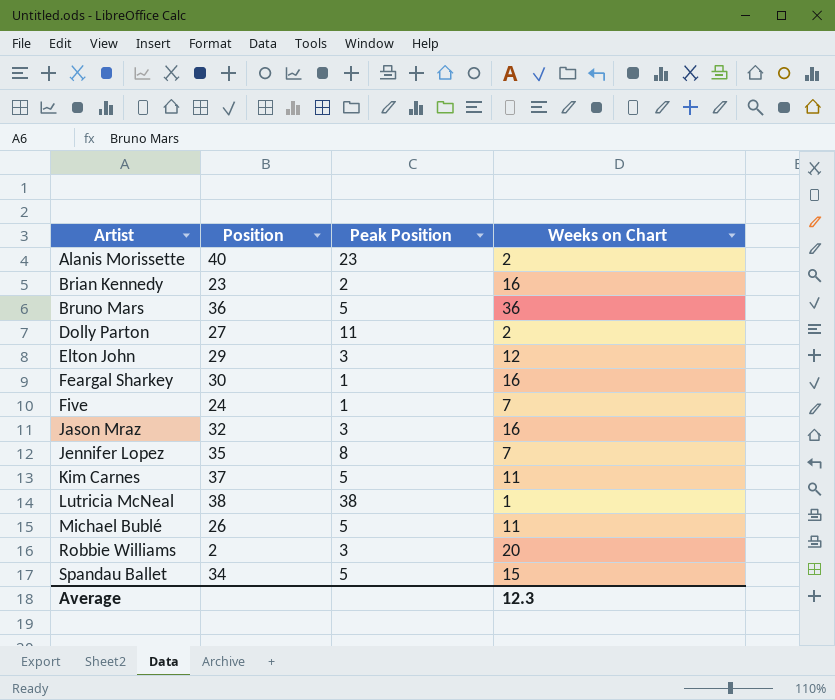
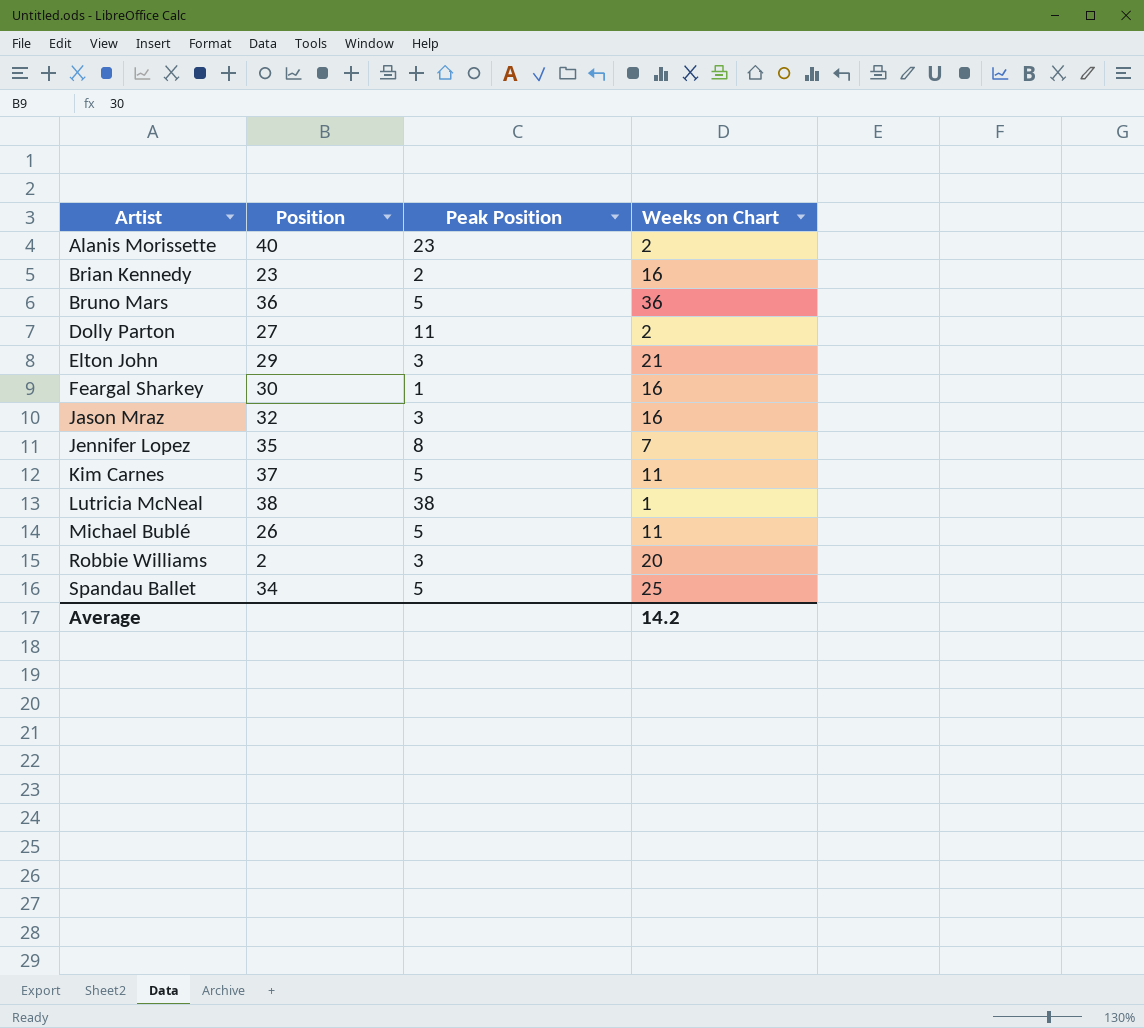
row Five: 24 | 1 | 7 -> none
Elton John | Weeks on Chart: 12 -> 21
Spandau Ballet | Weeks on Chart: 15 -> 25
Average | Weeks on Chart: 12.3 -> 14.2

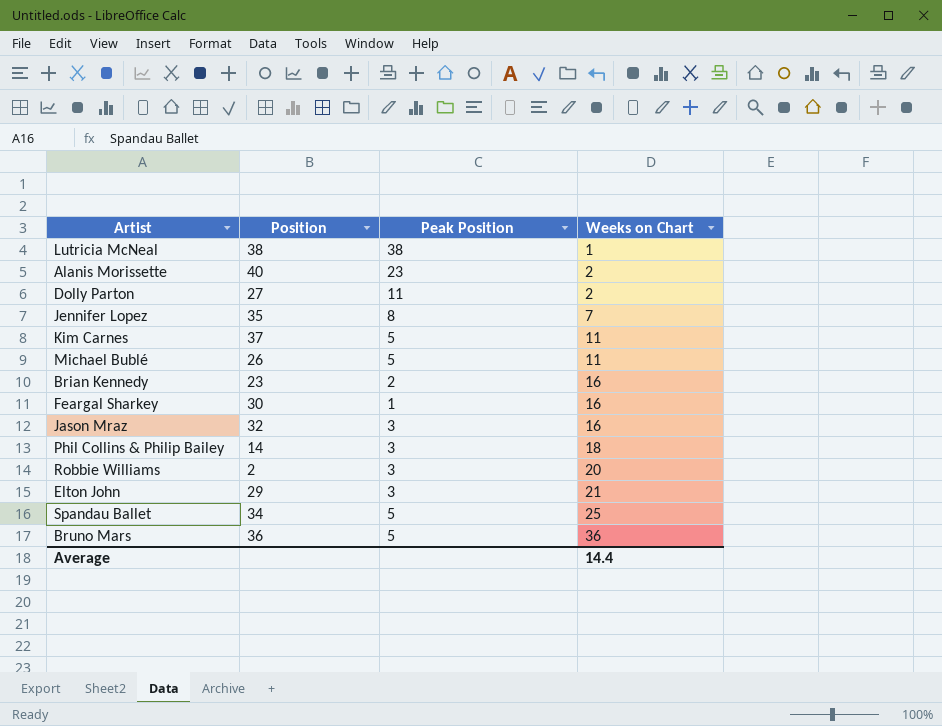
row order: Artist ascending -> Weeks on Chart ascending
row Phil Collins & Philip Bailey: none -> 14 | 3 | 18
Average | Weeks on Chart: 14.2 -> 14.4

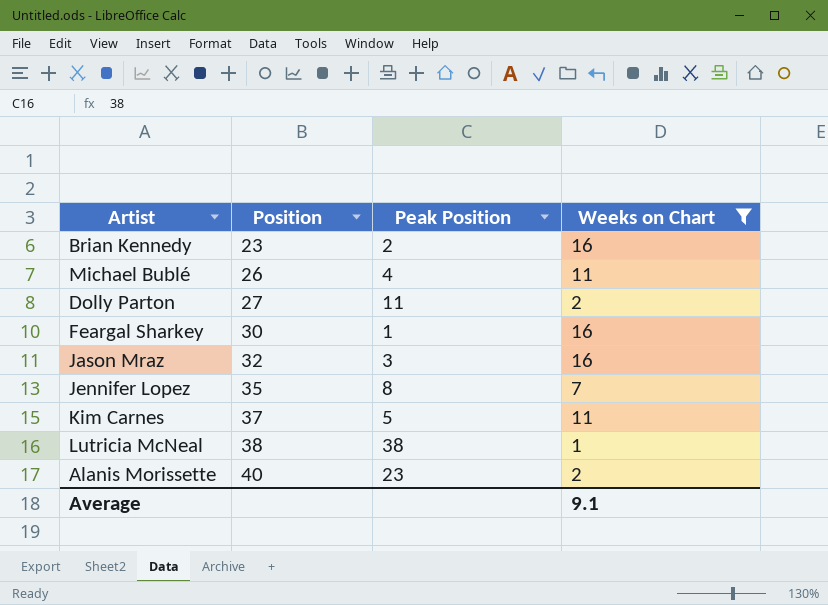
filter: none -> Weeks on Chart <= 16
row order: Weeks on Chart ascending -> Position ascending
Michael Bublé | Peak Position: 5 -> 4
Average | Weeks on Chart: 14.4 -> 9.1

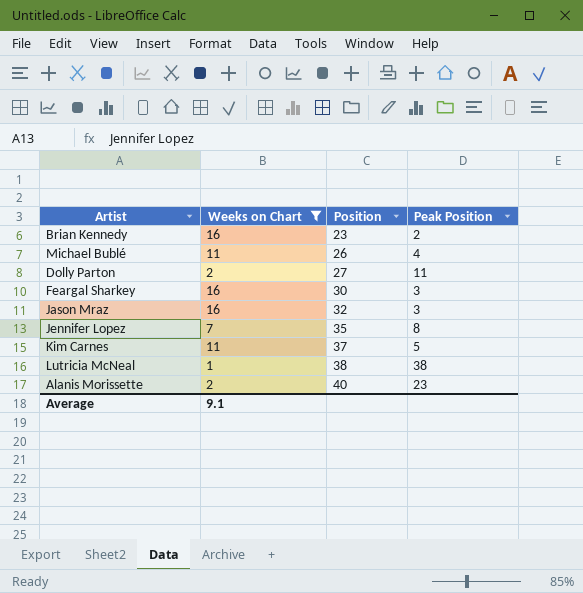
column Weeks on Chart | position: 4 -> 2
Feargal Sharkey | Peak Position: 1 -> 3

